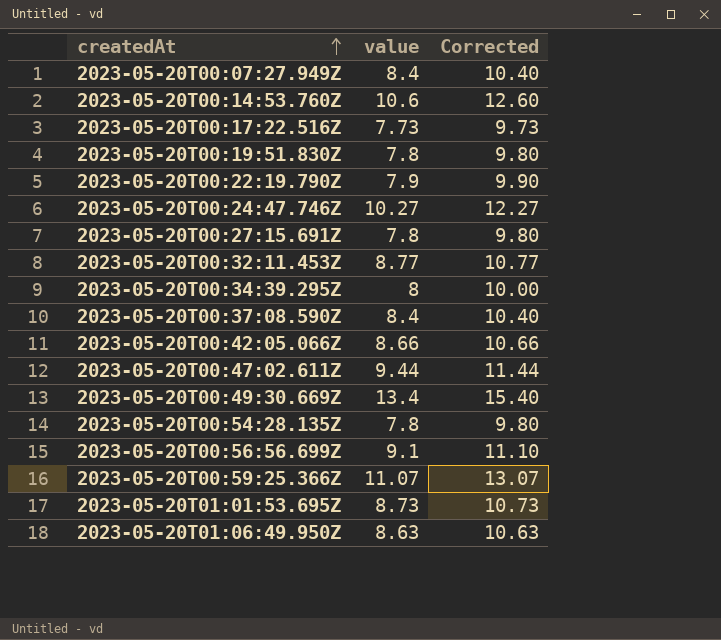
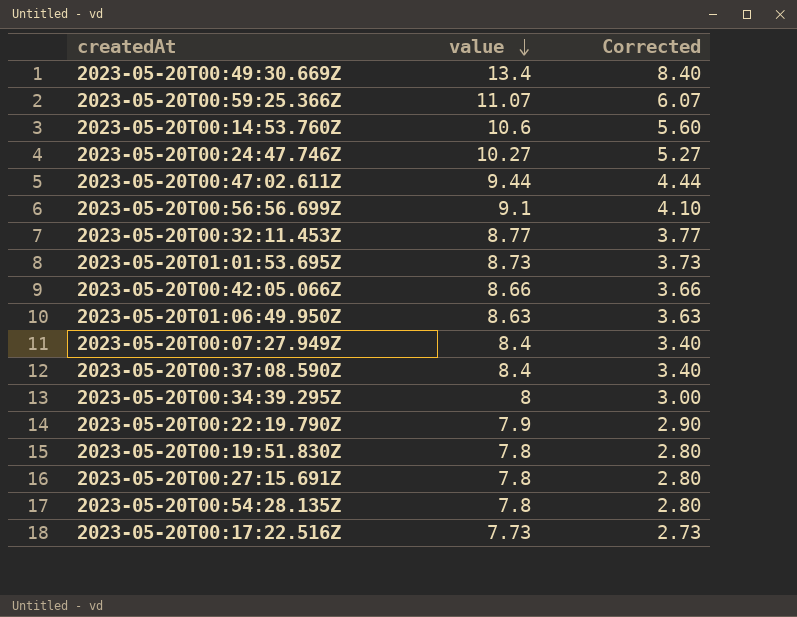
row order: createdAt ascending -> value descending
column Corrected | formula: [value] + 2 -> [value] - 5

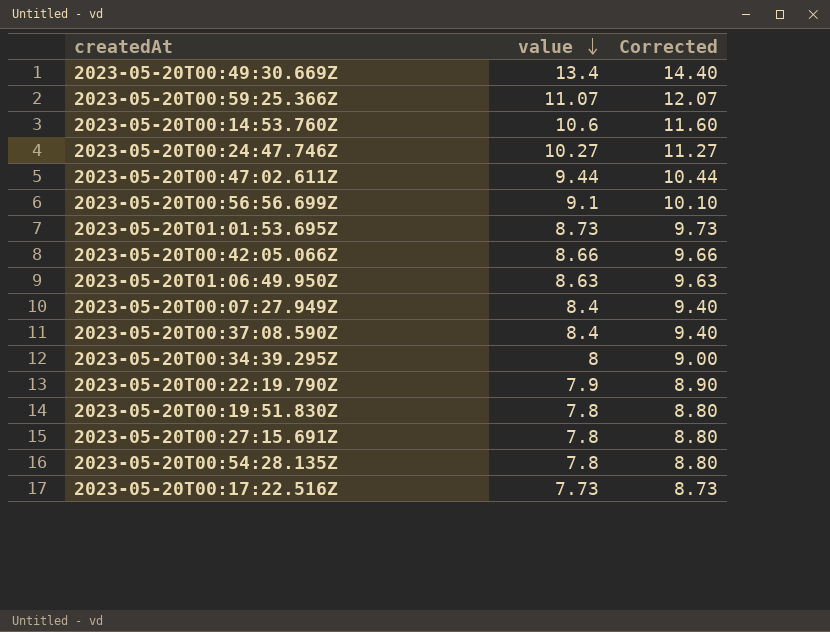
column Corrected | formula: [value] - 5 -> [value] + 1
row 2023-05-20T00:32:11.453Z: 8.77 | 3.77 -> none

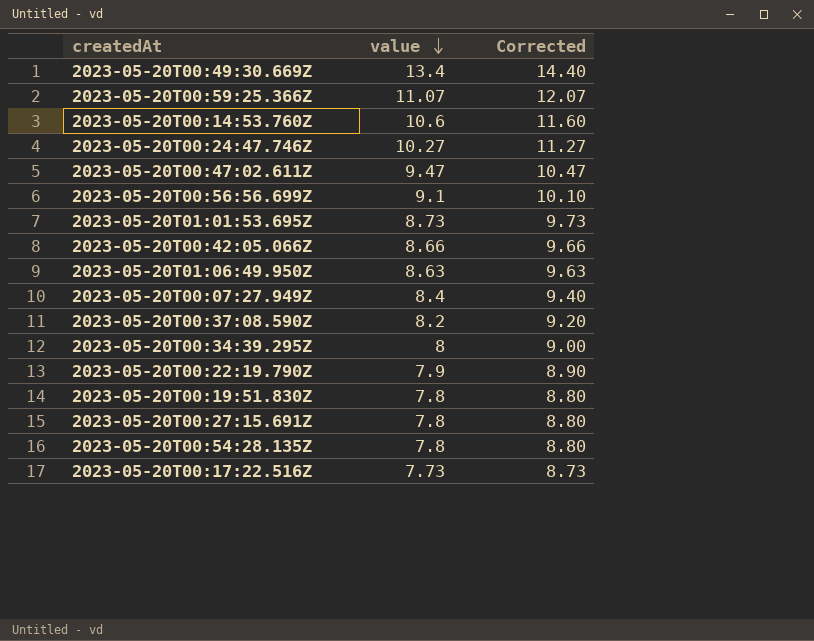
2023-05-20T00:47:02.611Z | value: 9.44 -> 9.47
2023-05-20T00:47:02.611Z | Corrected: 10.44 -> 10.47
2023-05-20T00:37:08.590Z | value: 8.4 -> 8.2
2023-05-20T00:37:08.590Z | Corrected: 9.40 -> 9.20

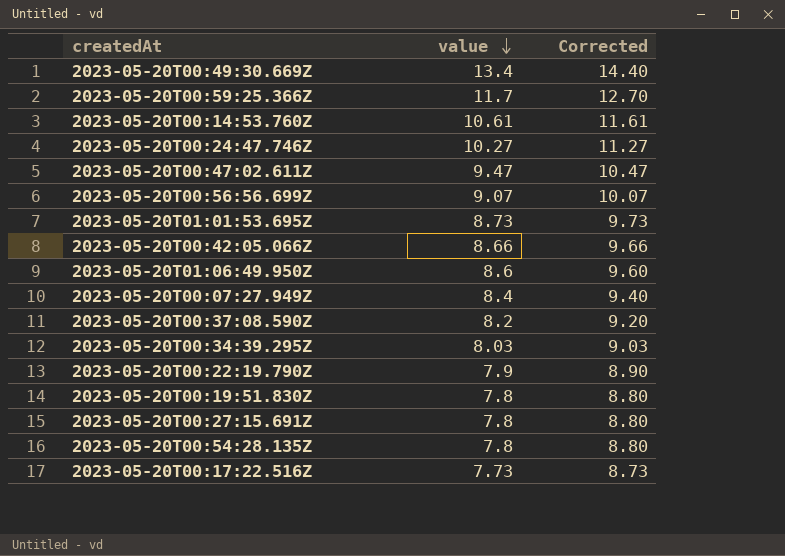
2023-05-20T00:59:25.366Z | value: 11.07 -> 11.7
2023-05-20T00:59:25.366Z | Corrected: 12.07 -> 12.70
2023-05-20T00:14:53.760Z | value: 10.6 -> 10.61
2023-05-20T00:14:53.760Z | Corrected: 11.60 -> 11.61
2023-05-20T00:56:56.699Z | value: 9.1 -> 9.07
2023-05-20T00:56:56.699Z | Corrected: 10.10 -> 10.07
2023-05-20T01:06:49.950Z | value: 8.63 -> 8.6
2023-05-20T01:06:49.950Z | Corrected: 9.63 -> 9.60
2023-05-20T00:34:39.295Z | value: 8 -> 8.03
2023-05-20T00:34:39.295Z | Corrected: 9.00 -> 9.03

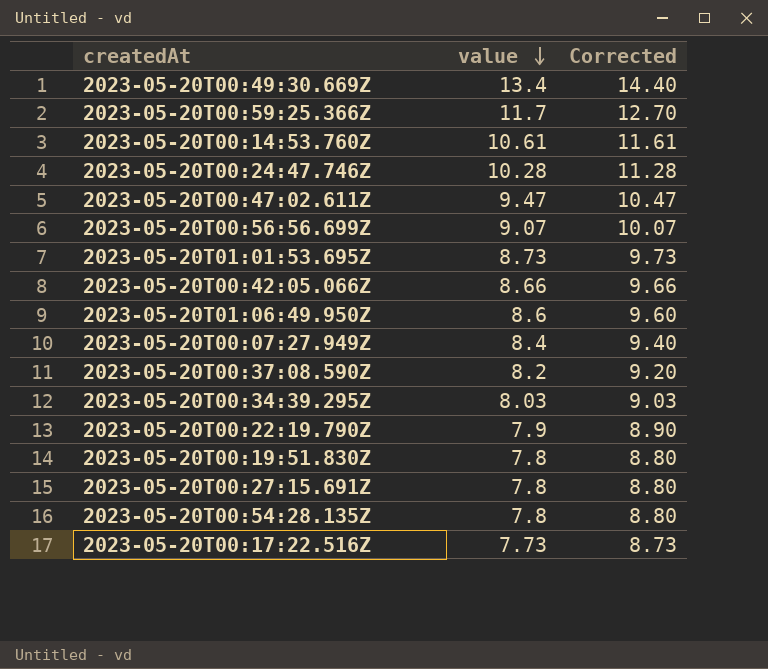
2023-05-20T00:24:47.746Z | value: 10.27 -> 10.28
2023-05-20T00:24:47.746Z | Corrected: 11.27 -> 11.28

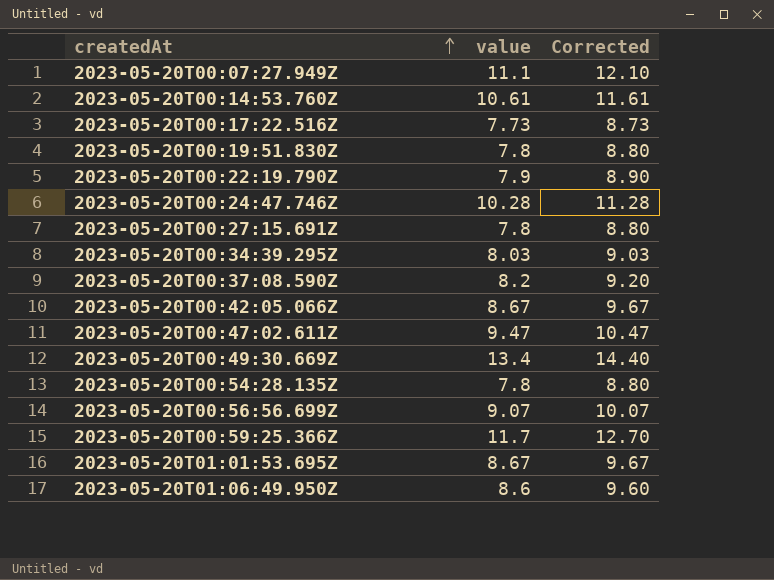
row order: value descending -> createdAt ascending
2023-05-20T00:07:27.949Z | value: 8.4 -> 11.1
2023-05-20T00:07:27.949Z | Corrected: 9.40 -> 12.10
2023-05-20T00:42:05.066Z | value: 8.66 -> 8.67
2023-05-20T00:42:05.066Z | Corrected: 9.66 -> 9.67
2023-05-20T01:01:53.695Z | value: 8.73 -> 8.67
2023-05-20T01:01:53.695Z | Corrected: 9.73 -> 9.67

